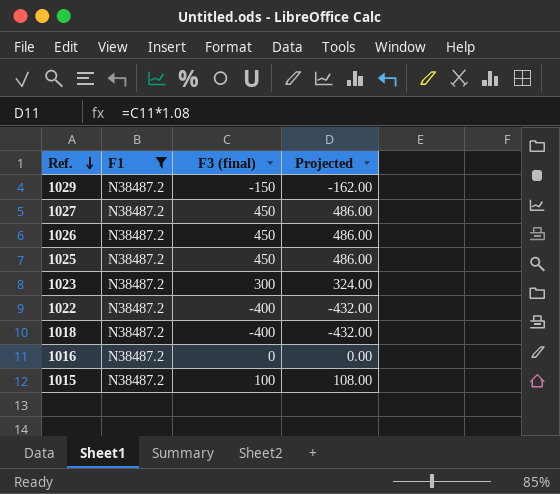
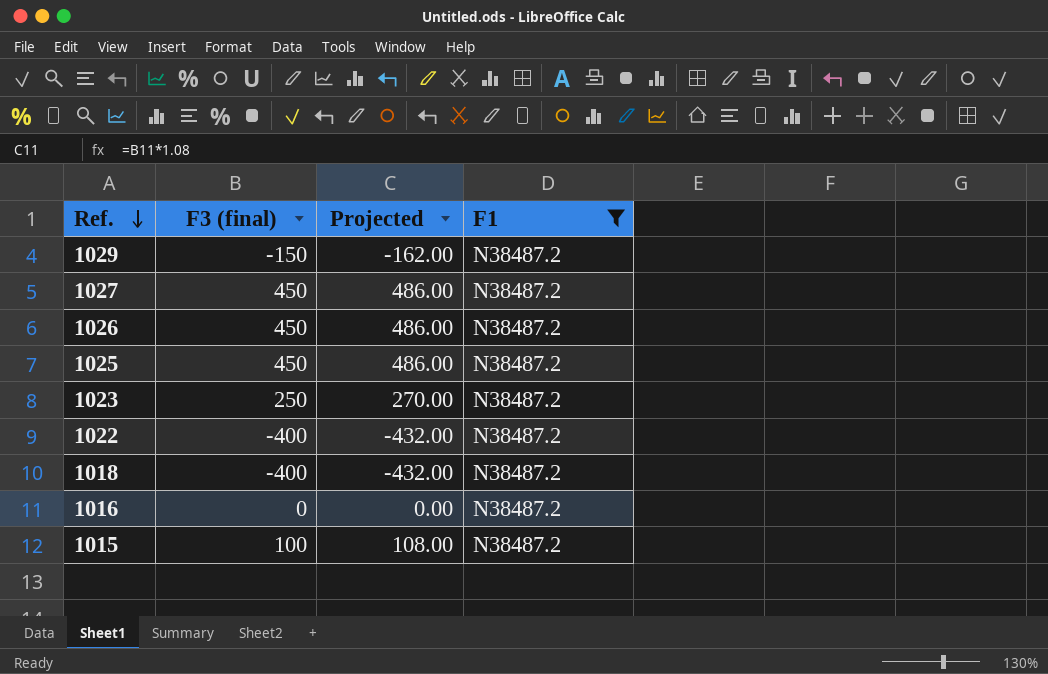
column F1 | position: 2 -> 4
1023 | F3 (final): 300 -> 250
1023 | Projected: 324.00 -> 270.00

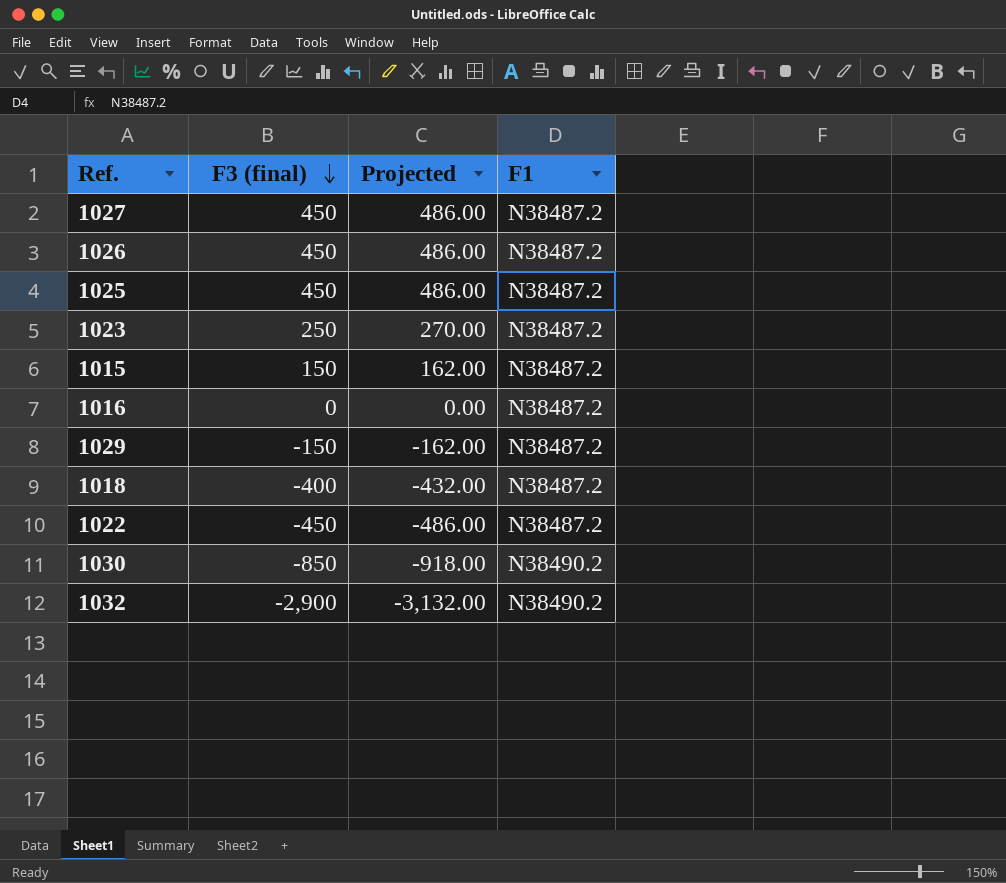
filter: F1 = N38487.2 -> none
row order: Ref. descending -> F3 (final) descending
1015 | F3 (final): 100 -> 150
1015 | Projected: 108.00 -> 162.00
1022 | F3 (final): -400 -> -450
1022 | Projected: -432.00 -> -486.00

